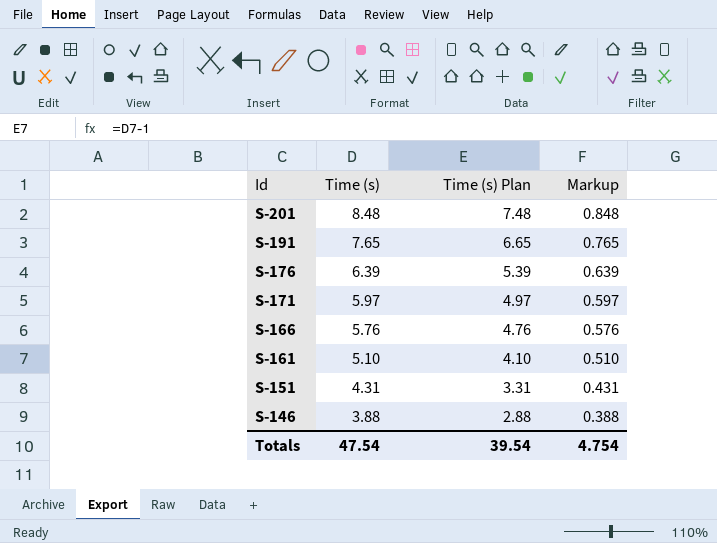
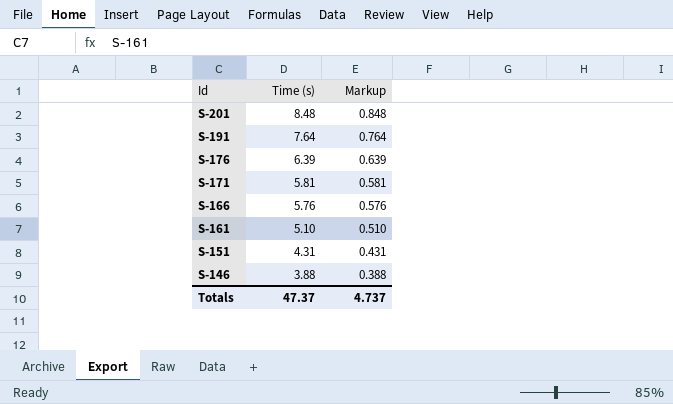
column Time (s) Plan | formula: [Time (s)] - 1 -> none
S-191 | Time (s): 7.65 -> 7.64
S-191 | Markup: 0.765 -> 0.764
S-171 | Time (s): 5.97 -> 5.81
S-171 | Markup: 0.597 -> 0.581
Totals | Time (s): 47.54 -> 47.37
Totals | Markup: 4.754 -> 4.737

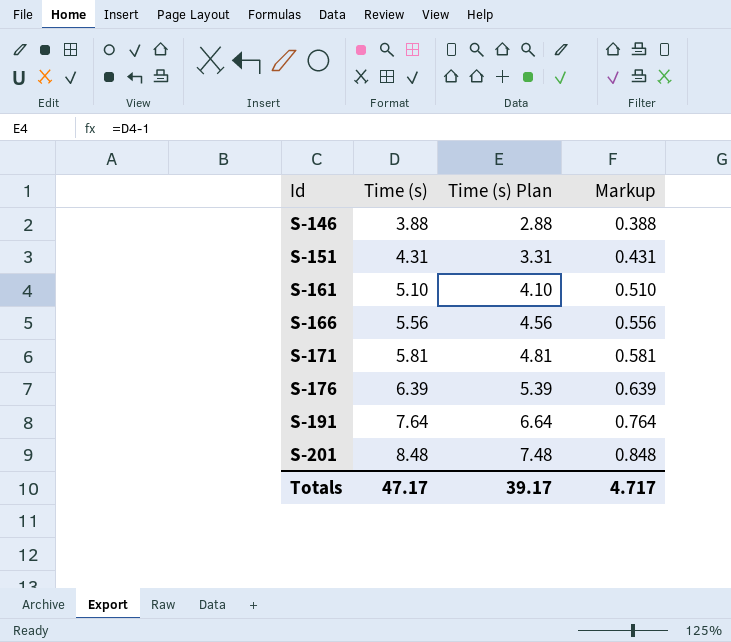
row order: Id descending -> Id ascending
column Time (s) Plan | formula: none -> [Time (s)] - 1
S-166 | Time (s): 5.76 -> 5.56
S-166 | Markup: 0.576 -> 0.556
Totals | Time (s): 47.37 -> 47.17
Totals | Markup: 4.737 -> 4.717

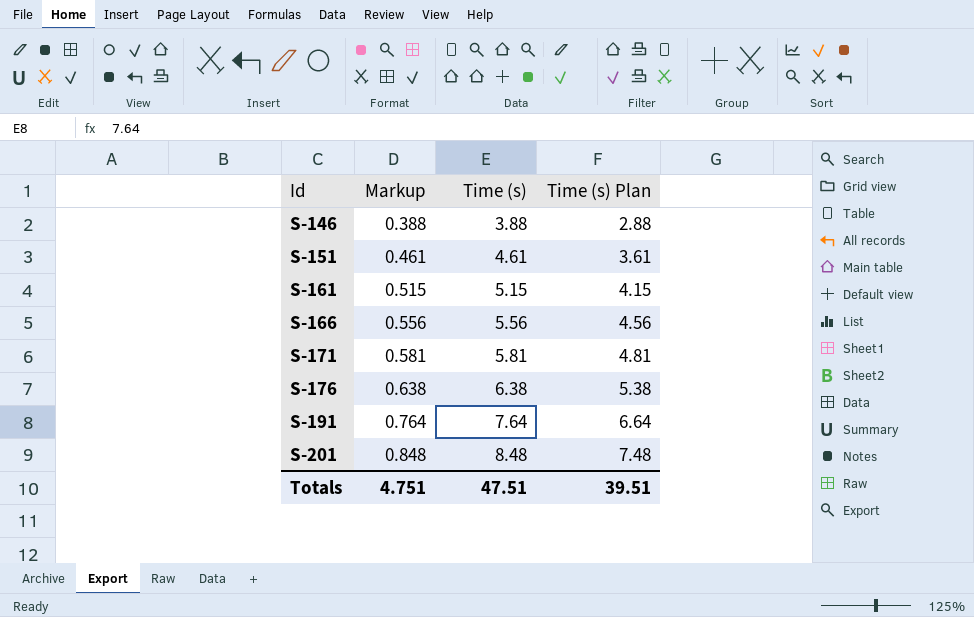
column Markup | position: 4 -> 2
S-151 | Markup: 0.431 -> 0.461
S-151 | Time (s): 4.31 -> 4.61
S-151 | Time (s) Plan: 3.31 -> 3.61
S-161 | Markup: 0.510 -> 0.515
S-161 | Time (s): 5.10 -> 5.15
S-161 | Time (s) Plan: 4.10 -> 4.15
S-176 | Markup: 0.639 -> 0.638
S-176 | Time (s): 6.39 -> 6.38
S-176 | Time (s) Plan: 5.39 -> 5.38
Totals | Markup: 4.717 -> 4.751
Totals | Time (s): 47.17 -> 47.51
Totals | Time (s) Plan: 39.17 -> 39.51

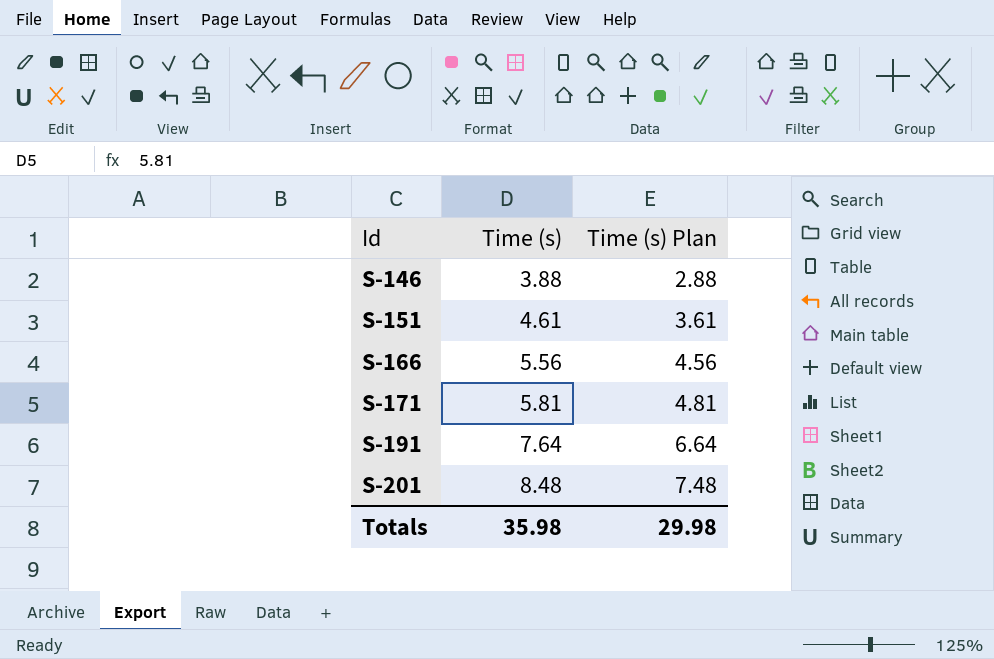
column Markup | formula: [Time (s)] * 0.1 -> none
row S-161: 0.515 | 5.15 | 4.15 -> none
row S-176: 0.638 | 6.38 | 5.38 -> none
Totals | Time (s): 47.51 -> 35.98
Totals | Time (s) Plan: 39.51 -> 29.98

